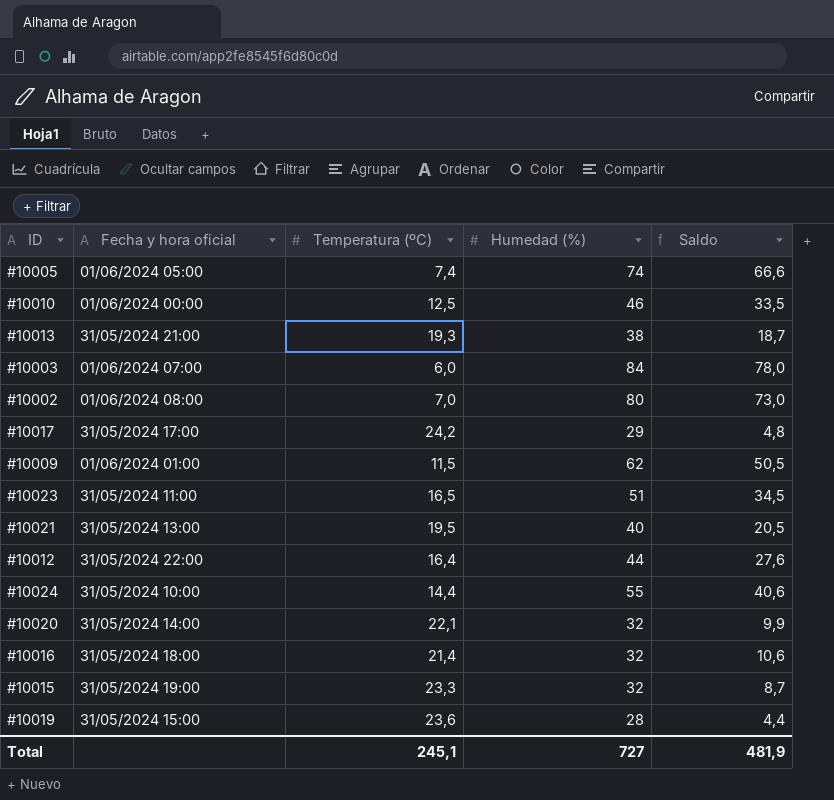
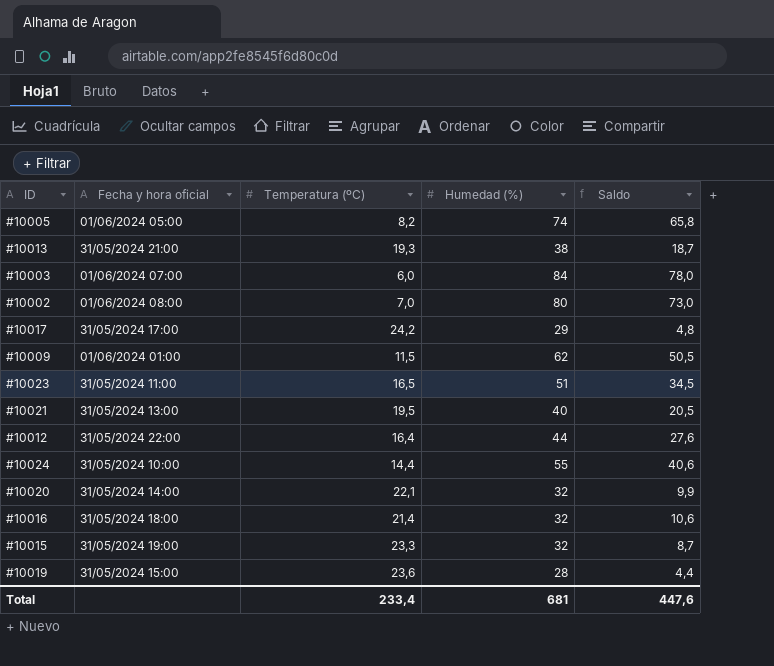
row #10010: 01/06/2024 00:00 | 12,5 | 46 | 33,5 -> none
#10005 | Temperatura (ºC): 7,4 -> 8,2
#10005 | Saldo: 66,6 -> 65,8
Total | Temperatura (ºC): 245,1 -> 233,4
Total | Humedad (%): 727 -> 681
Total | Saldo: 481,9 -> 447,6

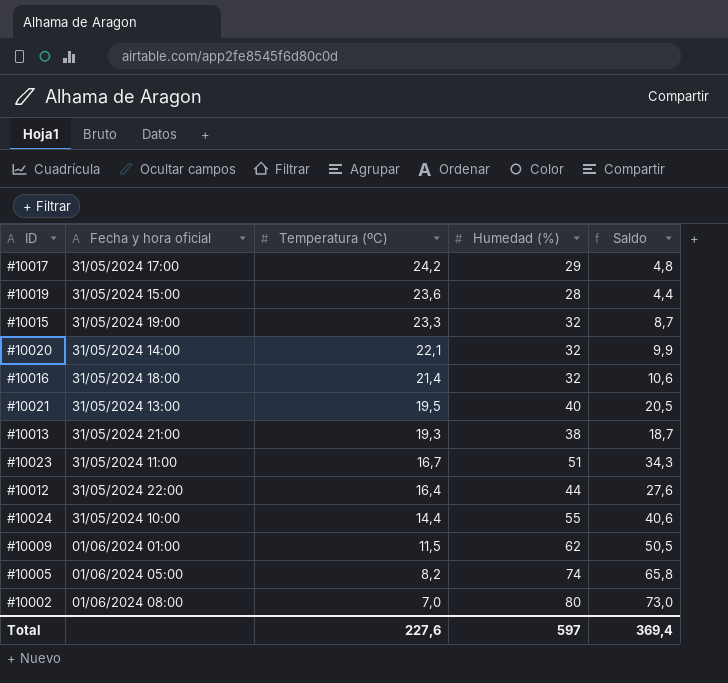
row order: none -> Temperatura (ºC) descending
row #10003: 01/06/2024 07:00 | 6,0 | 84 | 78,0 -> none
#10023 | Temperatura (ºC): 16,5 -> 16,7
#10023 | Saldo: 34,5 -> 34,3
Total | Temperatura (ºC): 233,4 -> 227,6
Total | Humedad (%): 681 -> 597
Total | Saldo: 447,6 -> 369,4

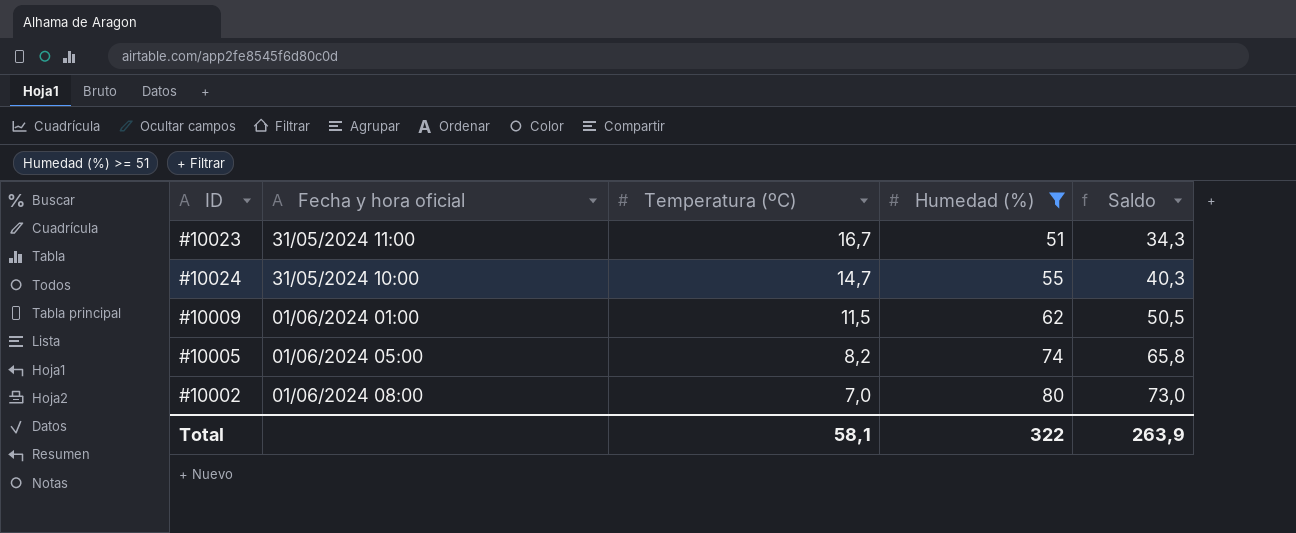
filter: none -> Humedad (%) >= 51
#10024 | Temperatura (ºC): 14,4 -> 14,7
#10024 | Saldo: 40,6 -> 40,3
Total | Temperatura (ºC): 227,6 -> 58,1
Total | Humedad (%): 597 -> 322
Total | Saldo: 369,4 -> 263,9

